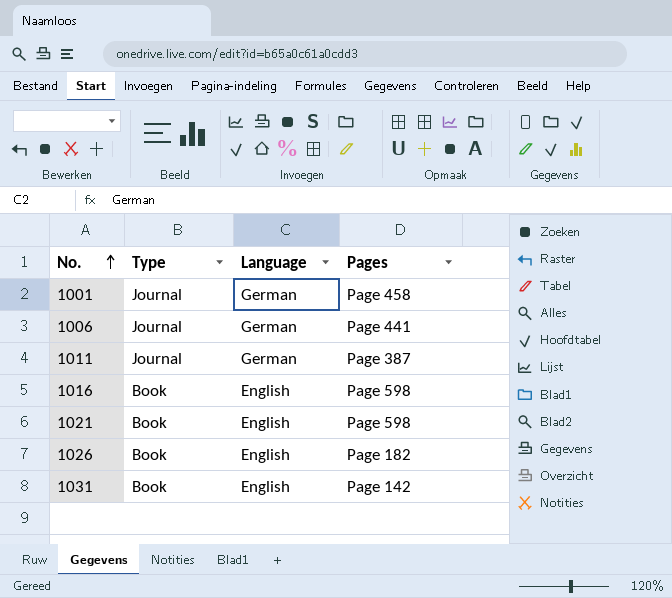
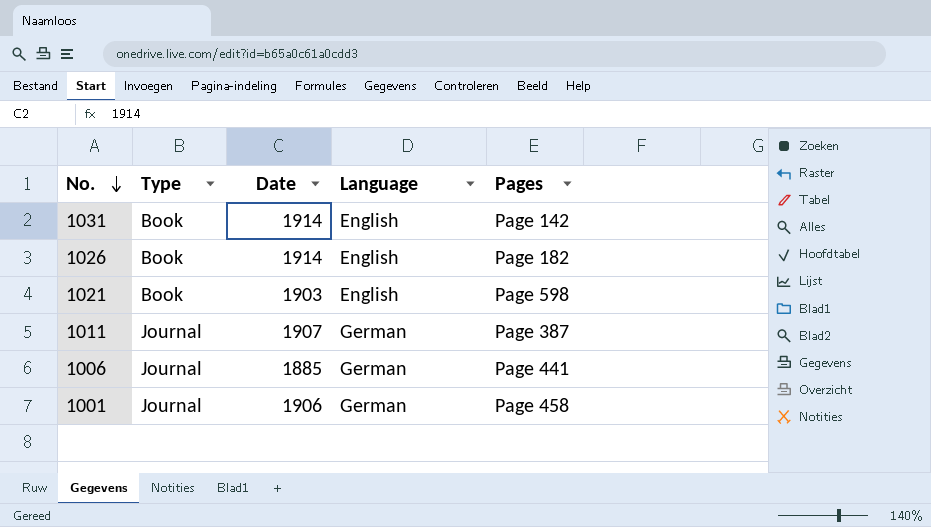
row order: No. ascending -> No. descending
column Date | position: none -> 3
row 1016: Book | English | Page 598 -> none

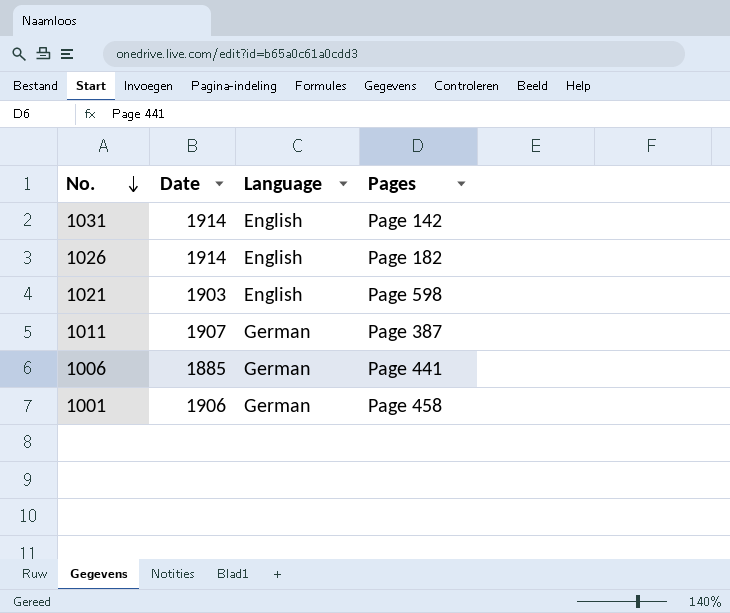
column Type | position: 2 -> none

